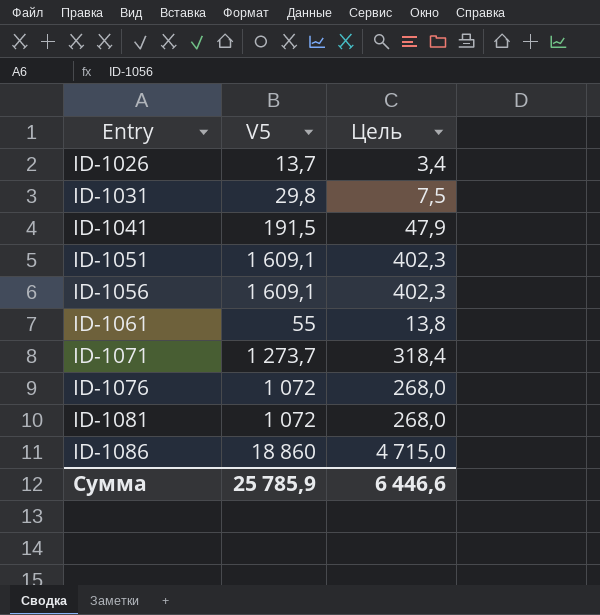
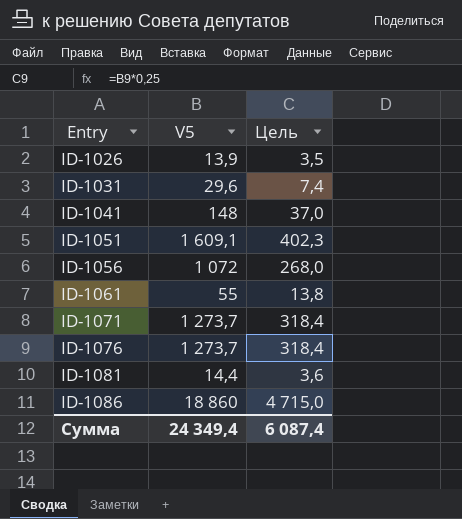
ID-1026 | V5: 13,7 -> 13,9
ID-1026 | Цель: 3,4 -> 3,5
ID-1031 | V5: 29,8 -> 29,6
ID-1031 | Цель: 7,5 -> 7,4
ID-1041 | V5: 191,5 -> 148
ID-1041 | Цель: 47,9 -> 37,0
ID-1056 | V5: 1 609,1 -> 1 072
ID-1056 | Цель: 402,3 -> 268,0
ID-1076 | V5: 1 072 -> 1 273,7
ID-1076 | Цель: 268,0 -> 318,4
ID-1081 | V5: 1 072 -> 14,4
ID-1081 | Цель: 268,0 -> 3,6
Сумма | V5: 25 785,9 -> 24 349,4
Сумма | Цель: 6 446,6 -> 6 087,4

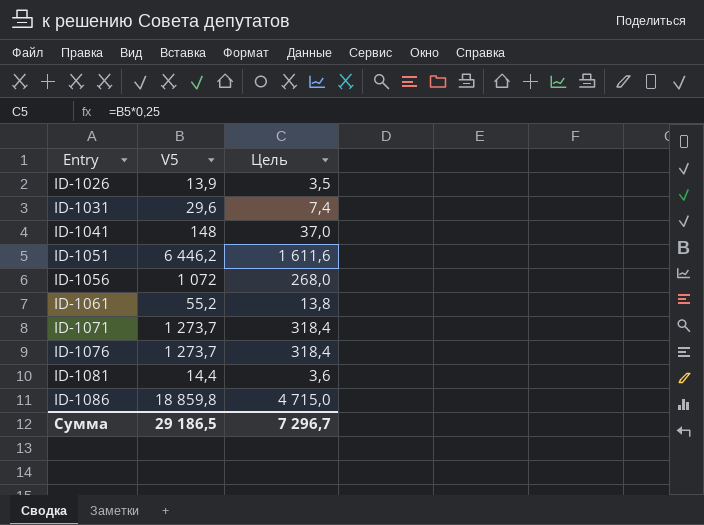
ID-1051 | V5: 1 609,1 -> 6 446,2
ID-1051 | Цель: 402,3 -> 1 611,6
ID-1061 | V5: 55 -> 55,2
ID-1086 | V5: 18 860 -> 18 859,8
Сумма | V5: 24 349,4 -> 29 186,5
Сумма | Цель: 6 087,4 -> 7 296,7

